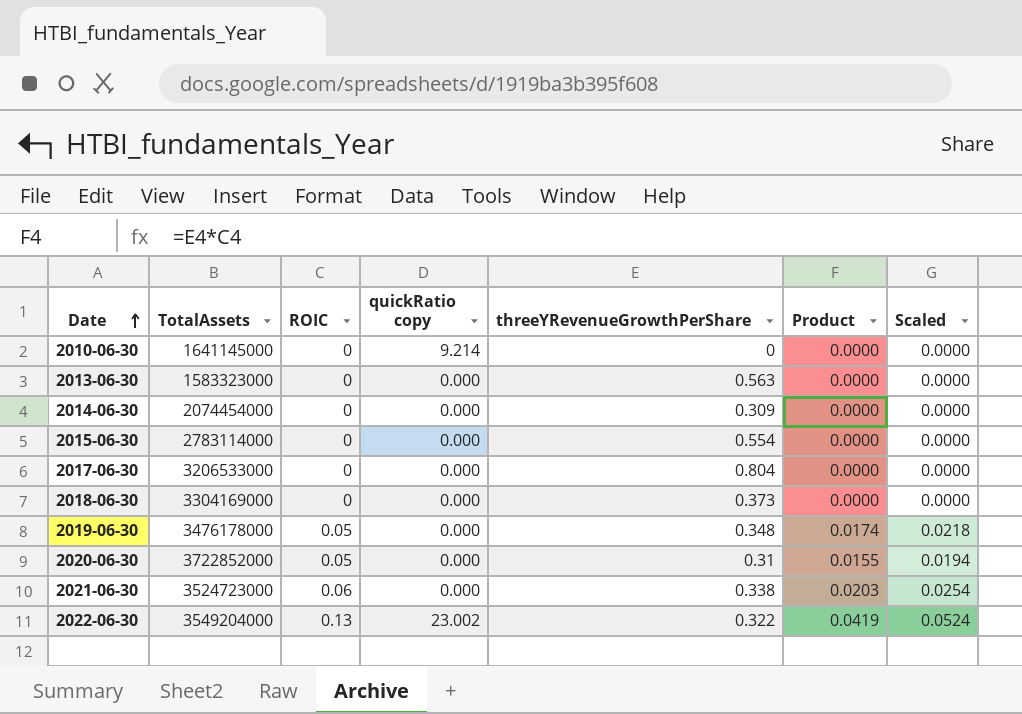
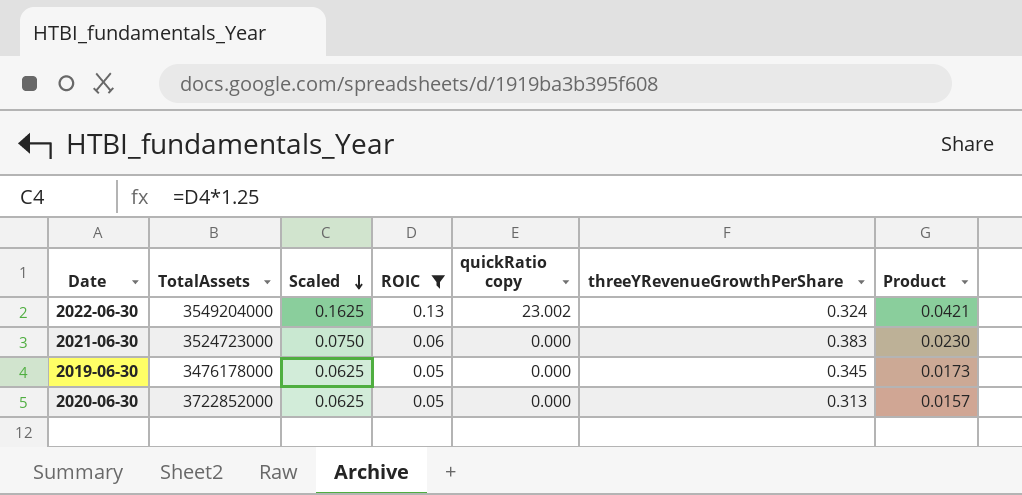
filter: none -> ROIC != 0
row order: Date ascending -> Scaled descending
column Scaled | formula: [Product] * 1.25 -> [ROIC] * 1.25
column Scaled | position: 7 -> 3
2022-06-30 | threeYRevenueGrowthPerShare: 0.322 -> 0.324
2022-06-30 | Product: 0.0419 -> 0.0421
2021-06-30 | threeYRevenueGrowthPerShare: 0.338 -> 0.383
2021-06-30 | Product: 0.0203 -> 0.0230
2019-06-30 | threeYRevenueGrowthPerShare: 0.348 -> 0.345
2019-06-30 | Product: 0.0174 -> 0.0173
2020-06-30 | threeYRevenueGrowthPerShare: 0.31 -> 0.313
2020-06-30 | Product: 0.0155 -> 0.0157

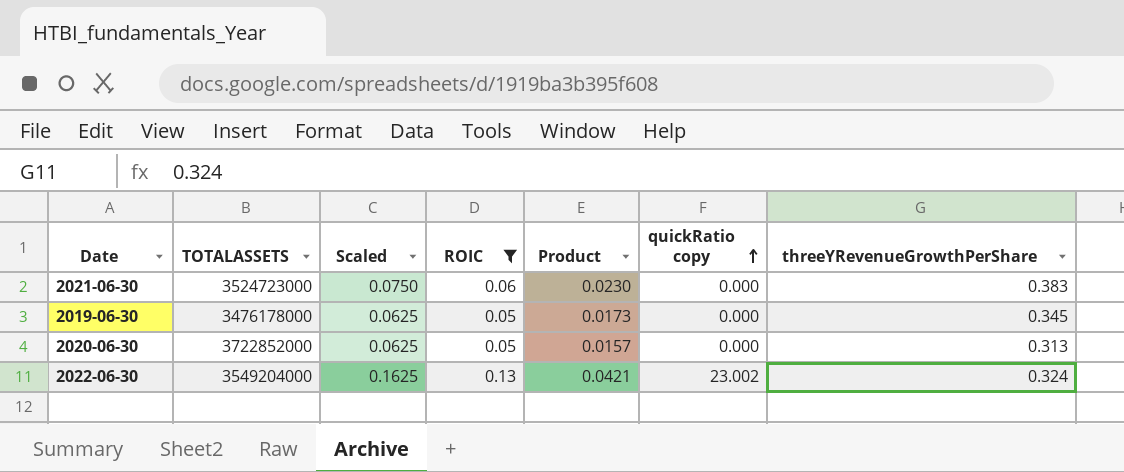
row order: Scaled descending -> quickRatio copy ascending
column name: TotalAssets -> TOTALASSETS
column Product | position: 7 -> 5

